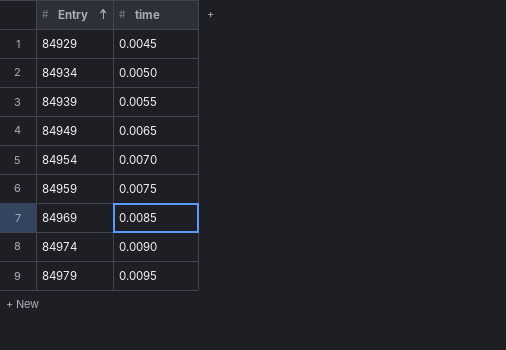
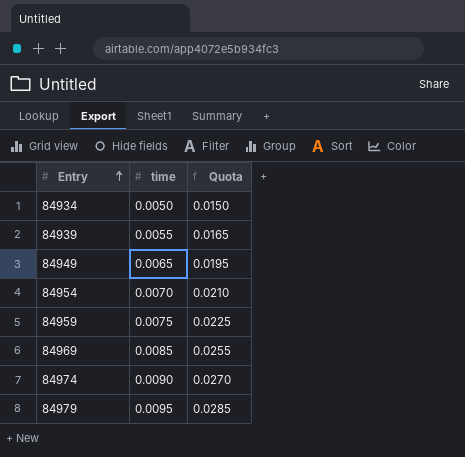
column Quota | formula: none -> [time] * 3
row 84929: 0.0045 -> none

